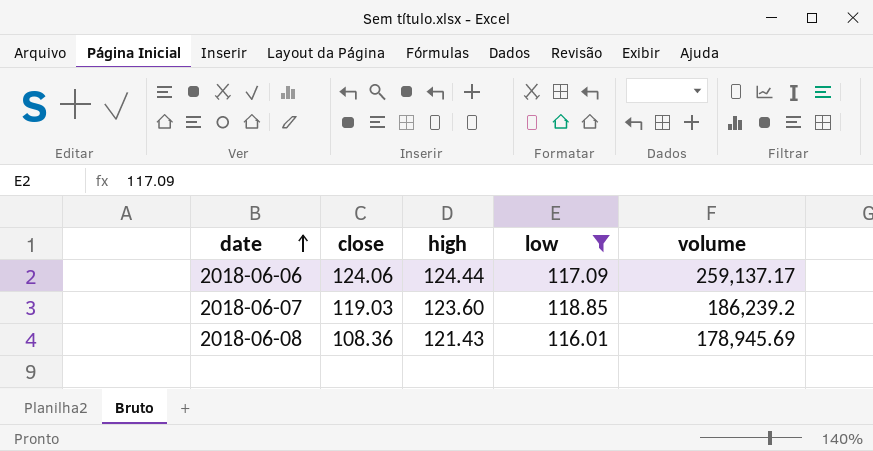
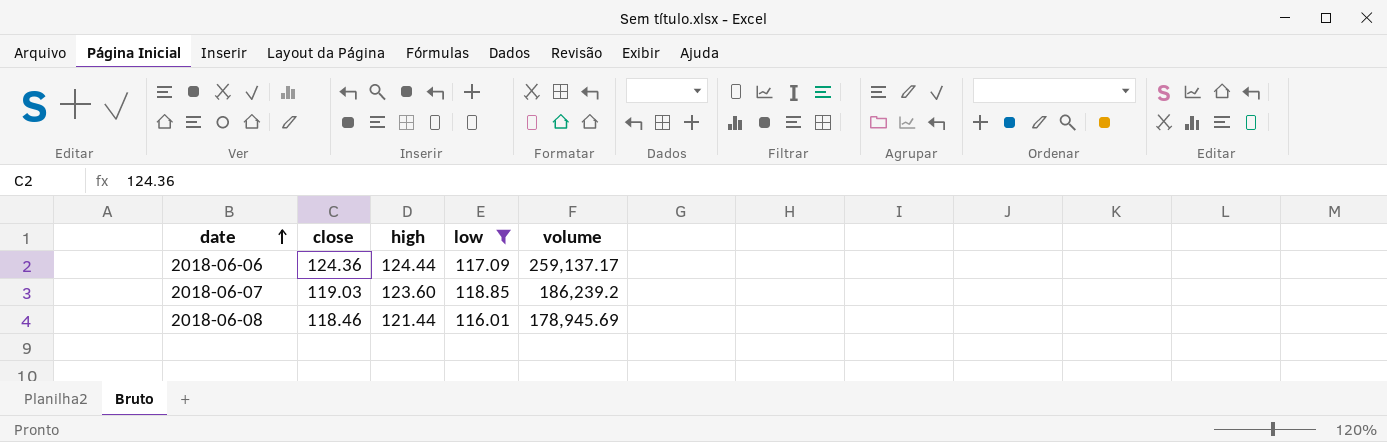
2018-06-06 | close: 124.06 -> 124.36
2018-06-08 | close: 108.36 -> 118.46
2018-06-08 | high: 121.43 -> 121.44

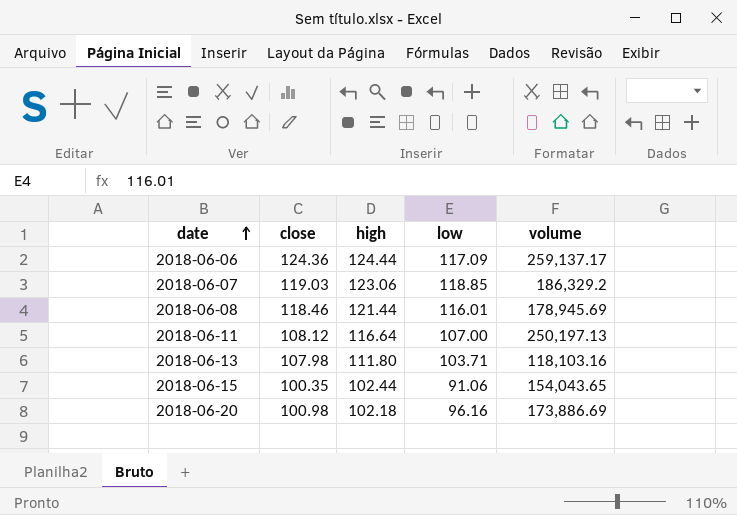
filter: low >= 116.01 -> none
2018-06-07 | high: 123.60 -> 123.06
2018-06-07 | volume: 186,239.2 -> 186,329.2

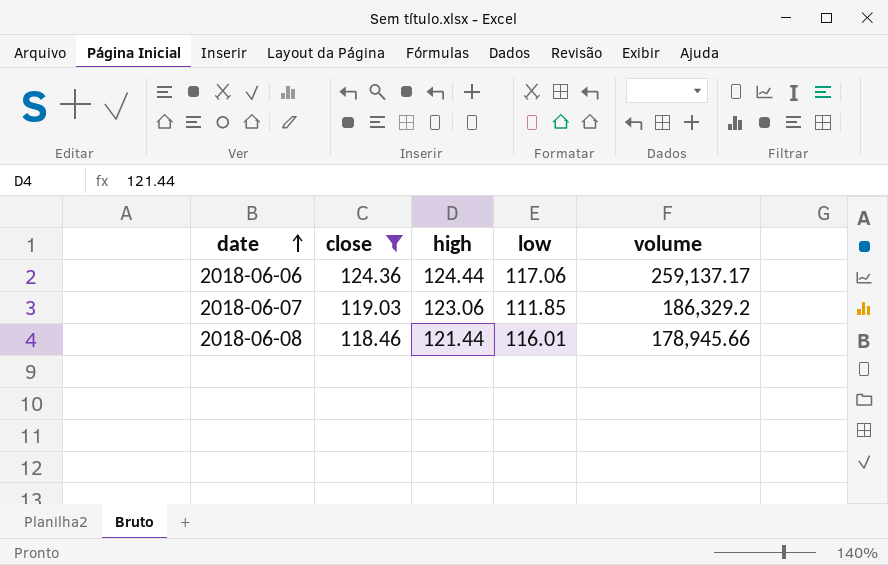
filter: none -> close >= 118.46
2018-06-06 | low: 117.09 -> 117.06
2018-06-07 | low: 118.85 -> 111.85
2018-06-08 | volume: 178,945.69 -> 178,945.66

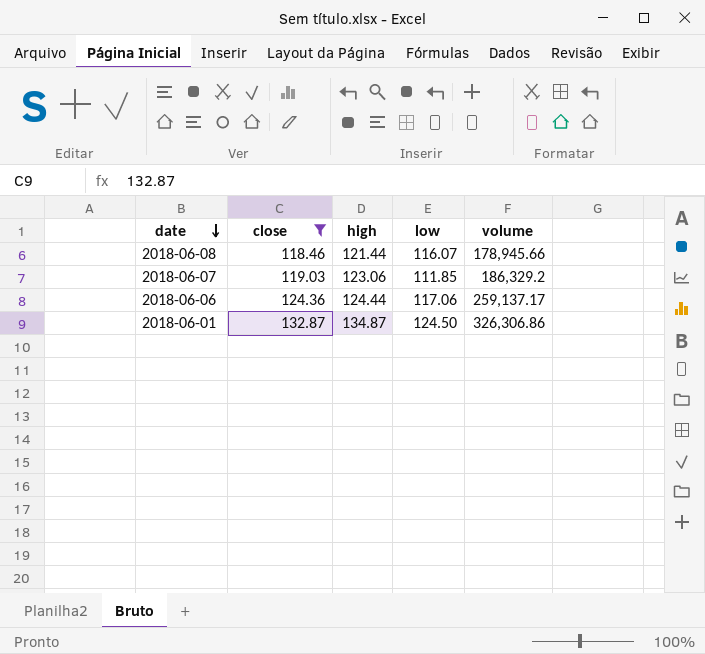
row order: date ascending -> date descending
2018-06-08 | low: 116.01 -> 116.07
row 2018-06-01: none -> 132.87 | 134.87 | 124.50 | 326,306.86

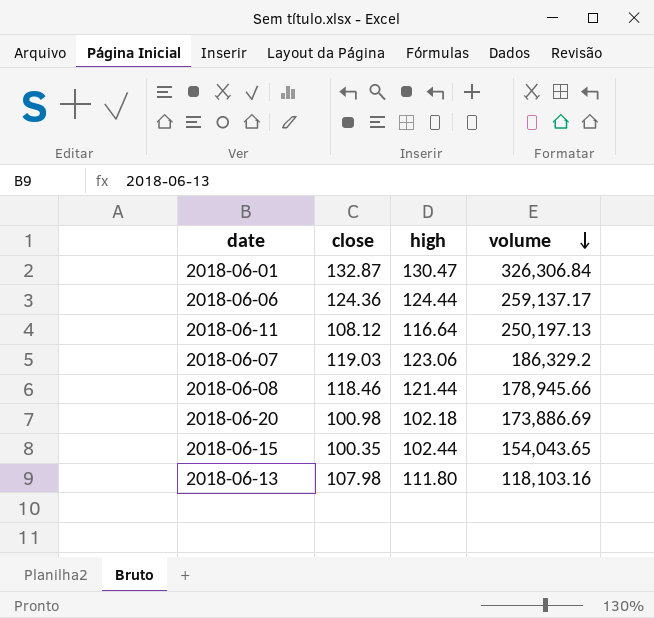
filter: close >= 118.46 -> none
row order: date descending -> volume descending
column low | position: 4 -> none
2018-06-01 | high: 134.87 -> 130.47
2018-06-01 | volume: 326,306.86 -> 326,306.84

